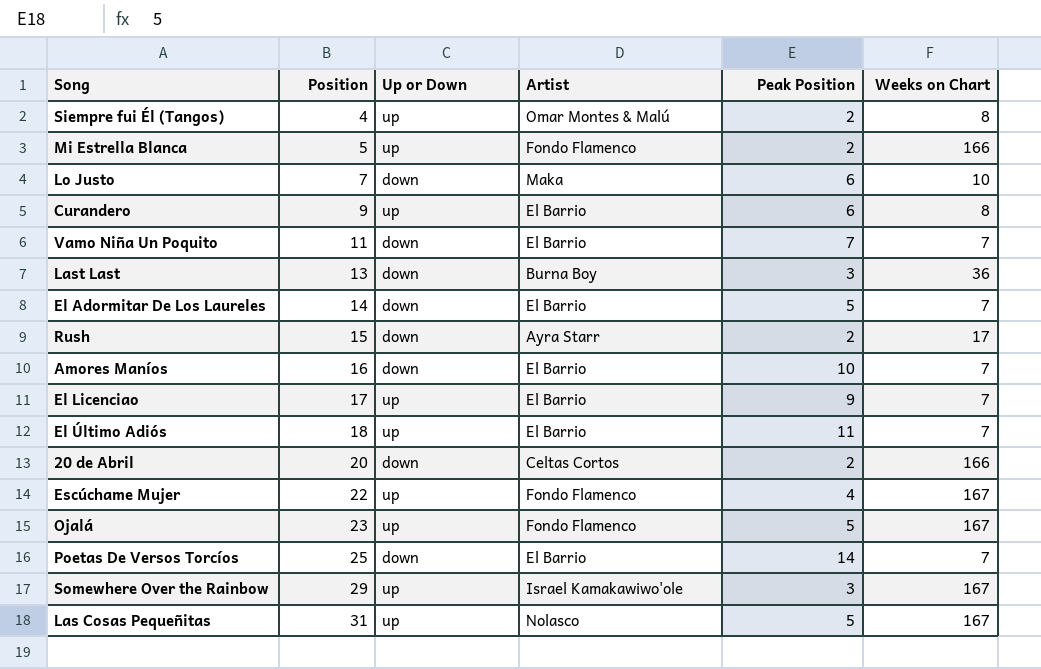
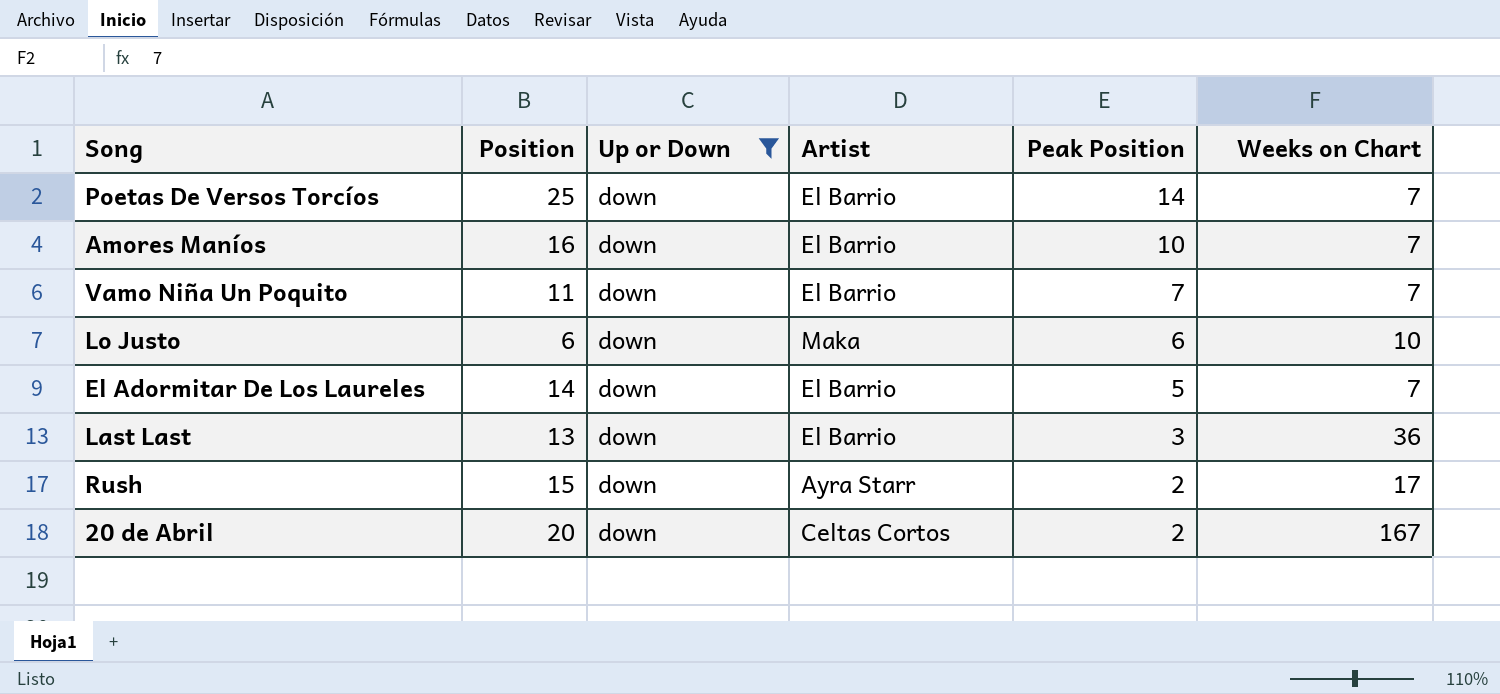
filter: none -> Up or Down = down
row order: Position ascending -> Peak Position descending
Lo Justo | Position: 7 -> 6
Last Last | Artist: Burna Boy -> El Barrio
20 de Abril | Weeks on Chart: 166 -> 167

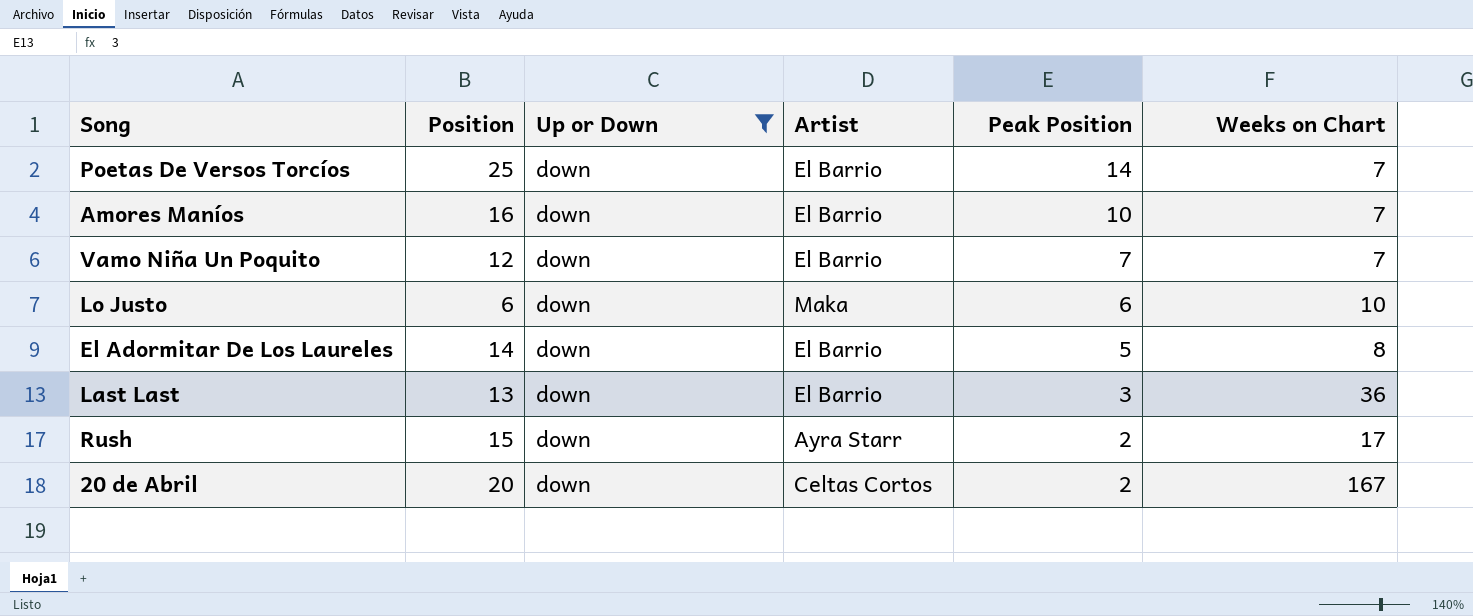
Vamo Niña Un Poquito | Position: 11 -> 12
El Adormitar De Los Laureles | Weeks on Chart: 7 -> 8

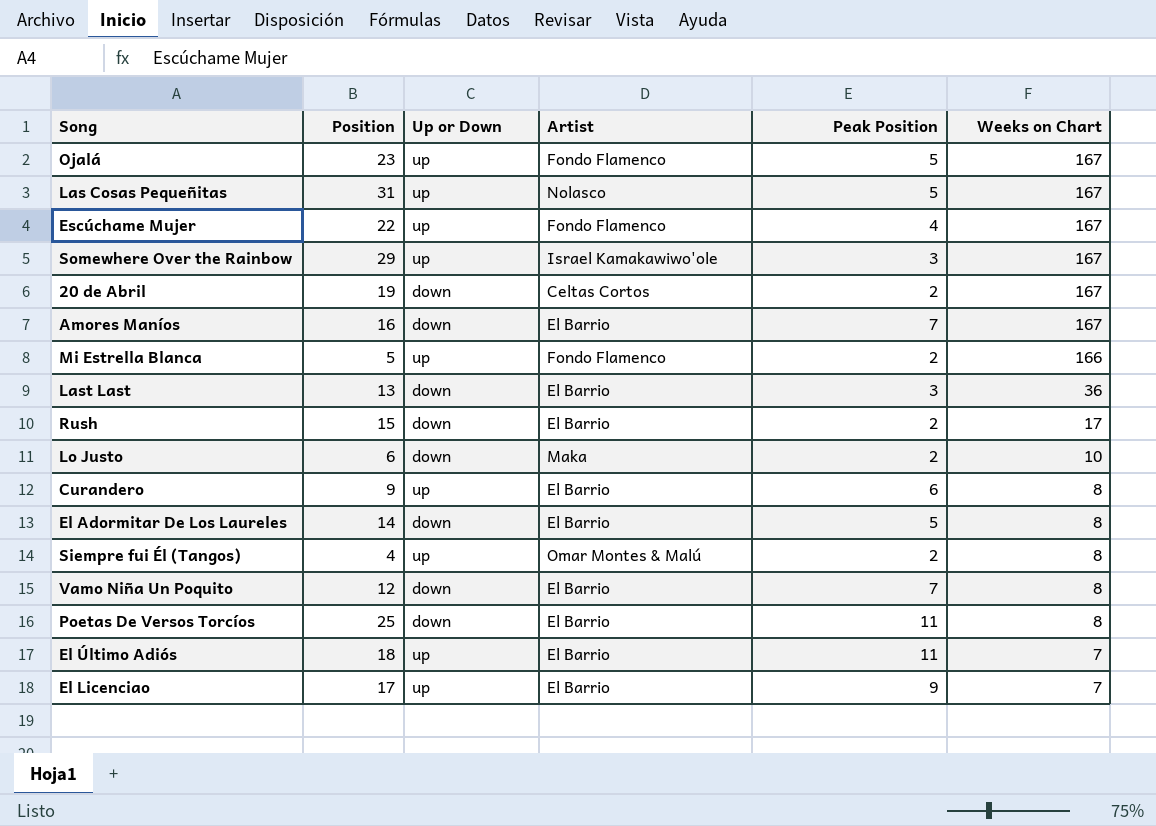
filter: Up or Down = down -> none
row order: Peak Position descending -> Weeks on Chart descending
20 de Abril | Position: 20 -> 19
Amores Maníos | Peak Position: 10 -> 7
Amores Maníos | Weeks on Chart: 7 -> 167
Rush | Artist: Ayra Starr -> El Barrio
Lo Justo | Peak Position: 6 -> 2
Vamo Niña Un Poquito | Weeks on Chart: 7 -> 8
Poetas De Versos Torcíos | Peak Position: 14 -> 11
Poetas De Versos Torcíos | Weeks on Chart: 7 -> 8

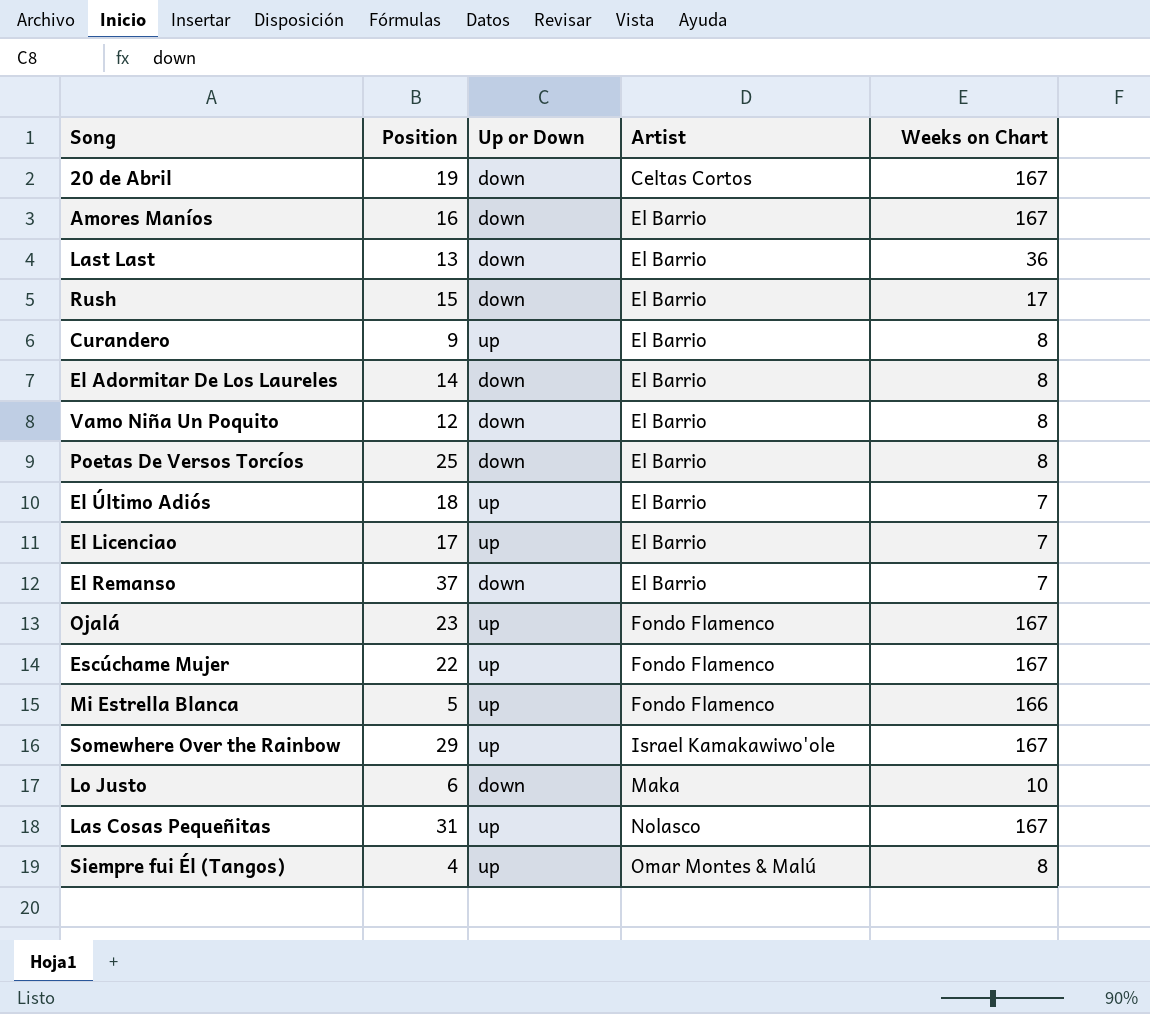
row order: Weeks on Chart descending -> Artist ascending
column Peak Position | position: 5 -> none
row El Remanso: none -> 37 | down | El Barrio | 7

